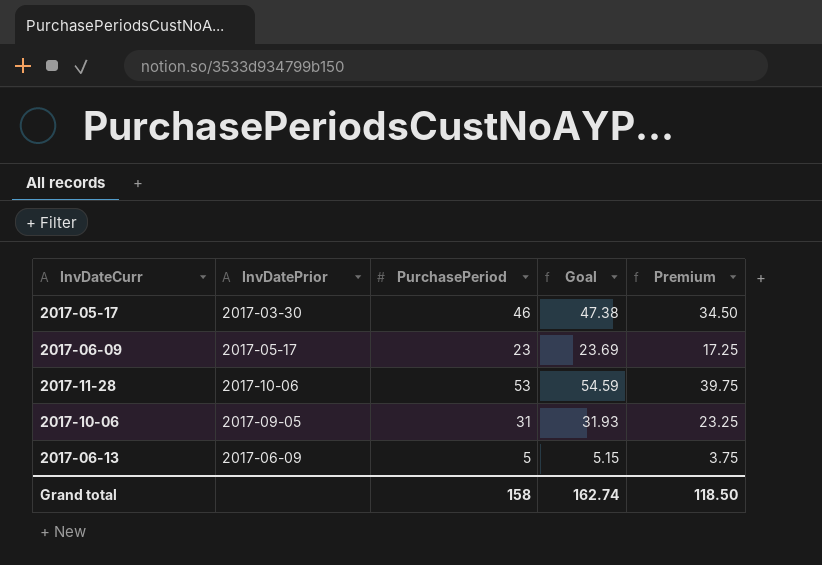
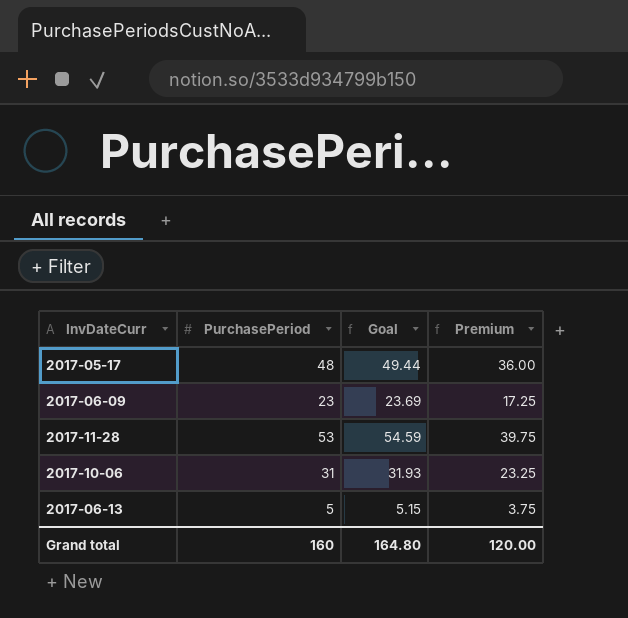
column InvDatePrior | position: 2 -> none
2017-05-17 | PurchasePeriod: 46 -> 48
2017-05-17 | Goal: 47.38 -> 49.44
2017-05-17 | Premium: 34.50 -> 36.00
Grand total | PurchasePeriod: 158 -> 160
Grand total | Goal: 162.74 -> 164.80
Grand total | Premium: 118.50 -> 120.00

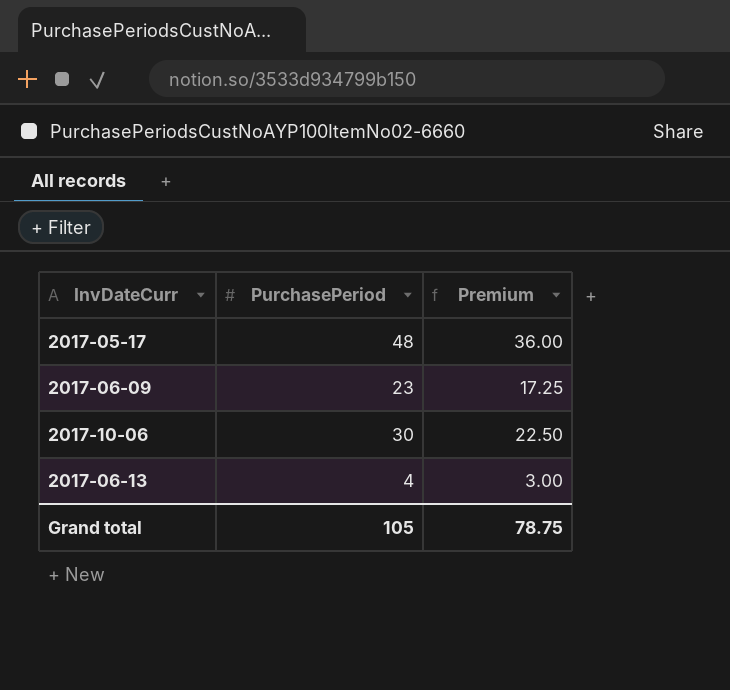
column Goal | formula: [PurchasePeriod] * 1.03 -> none
row 2017-11-28: 53 | 54.59 | 39.75 -> none
2017-10-06 | PurchasePeriod: 31 -> 30
2017-10-06 | Premium: 23.25 -> 22.50
2017-06-13 | PurchasePeriod: 5 -> 4
2017-06-13 | Premium: 3.75 -> 3.00
Grand total | PurchasePeriod: 160 -> 105
Grand total | Premium: 120.00 -> 78.75

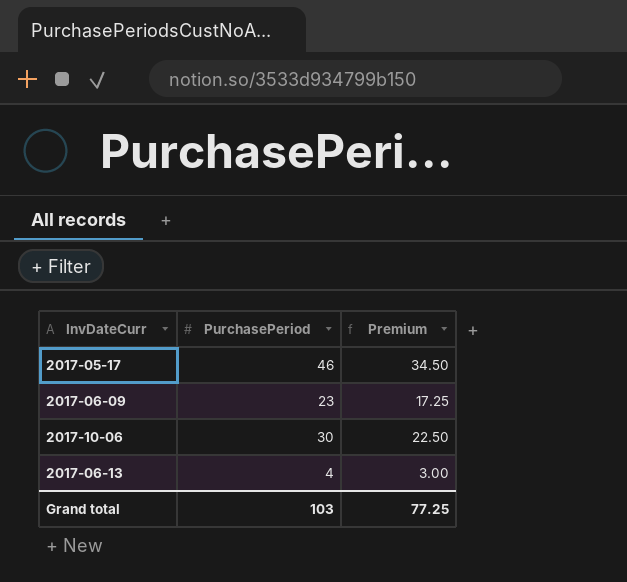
2017-05-17 | PurchasePeriod: 48 -> 46
2017-05-17 | Premium: 36.00 -> 34.50
Grand total | PurchasePeriod: 105 -> 103
Grand total | Premium: 78.75 -> 77.25

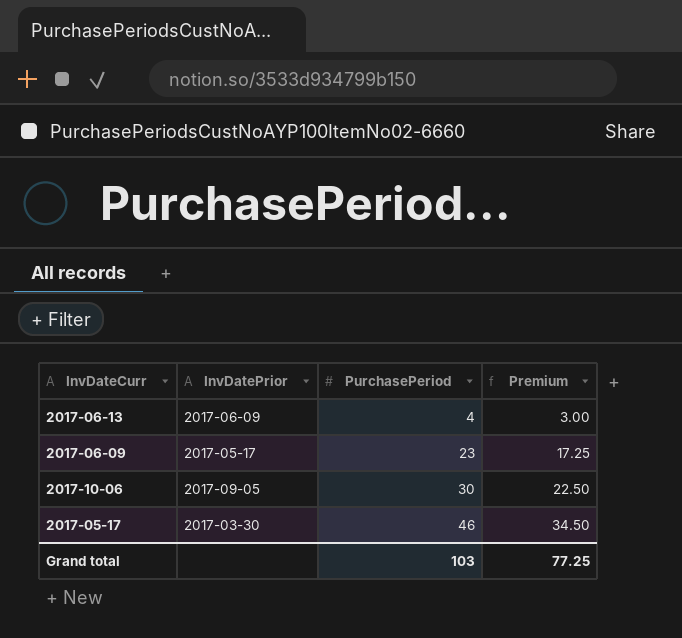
row order: none -> PurchasePeriod ascending
column InvDatePrior | position: none -> 2

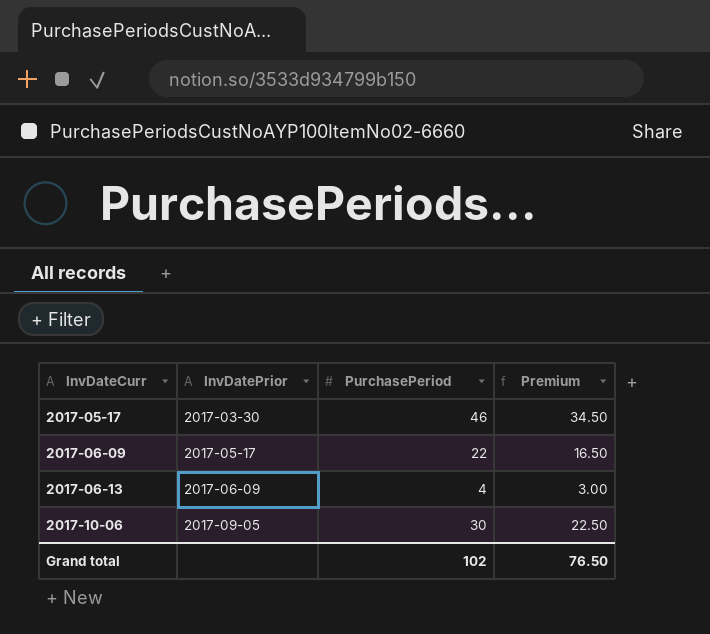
row order: PurchasePeriod ascending -> InvDateCurr ascending
2017-06-09 | PurchasePeriod: 23 -> 22
2017-06-09 | Premium: 17.25 -> 16.50
Grand total | PurchasePeriod: 103 -> 102
Grand total | Premium: 77.25 -> 76.50

